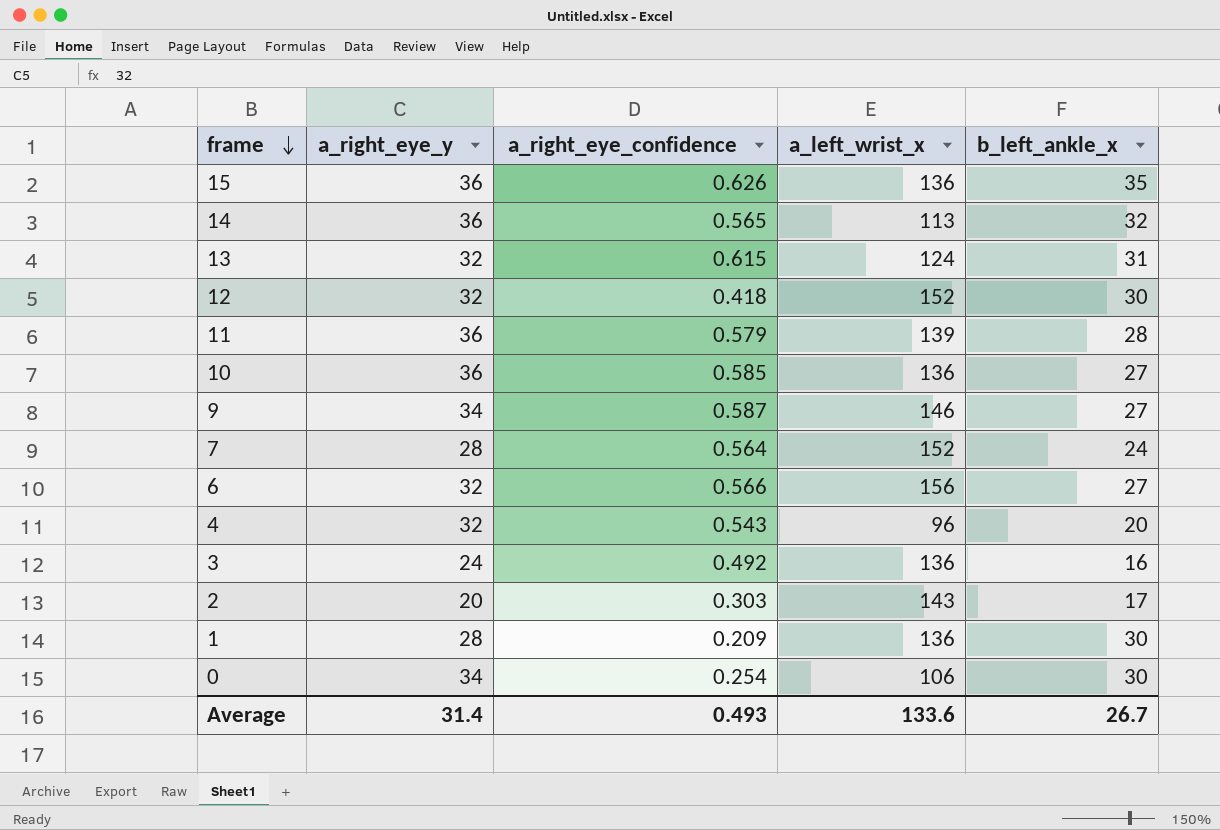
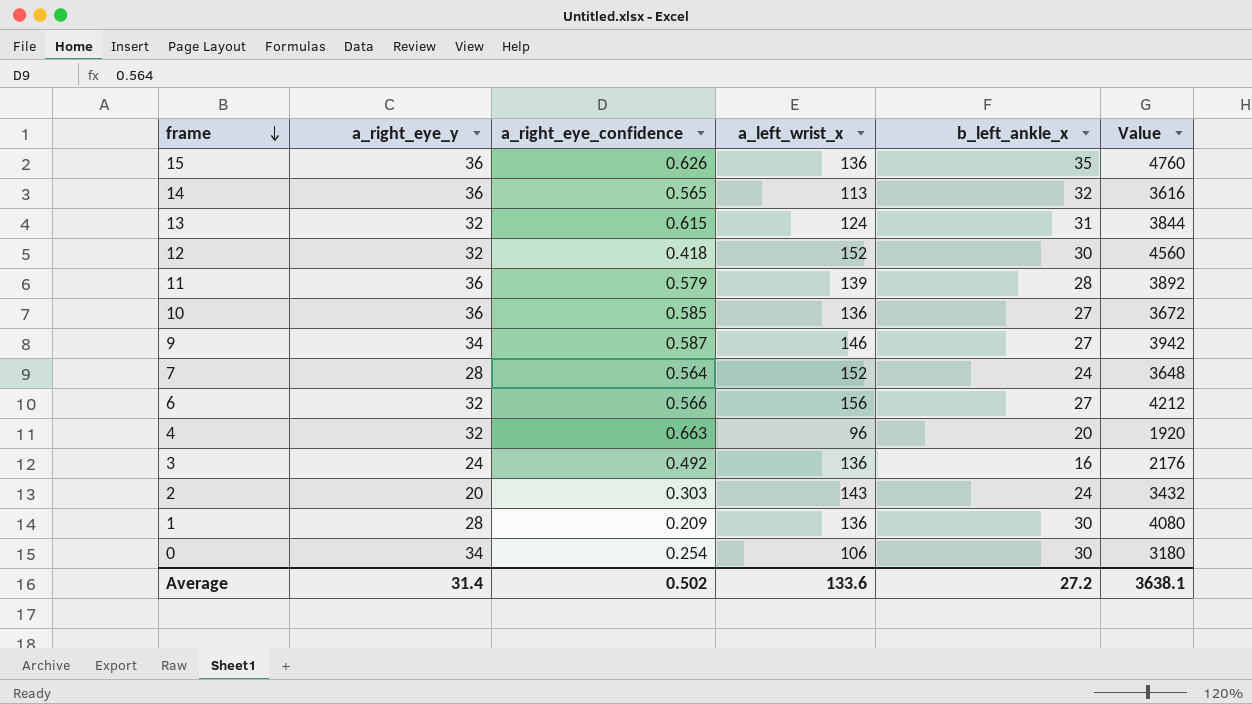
column Value | formula: none -> [a_left_wrist_x] * [b_left_ankle_x]
4 | a_right_eye_confidence: 0.543 -> 0.663
2 | b_left_ankle_x: 17 -> 24
Average | a_right_eye_confidence: 0.493 -> 0.502
Average | b_left_ankle_x: 26.7 -> 27.2

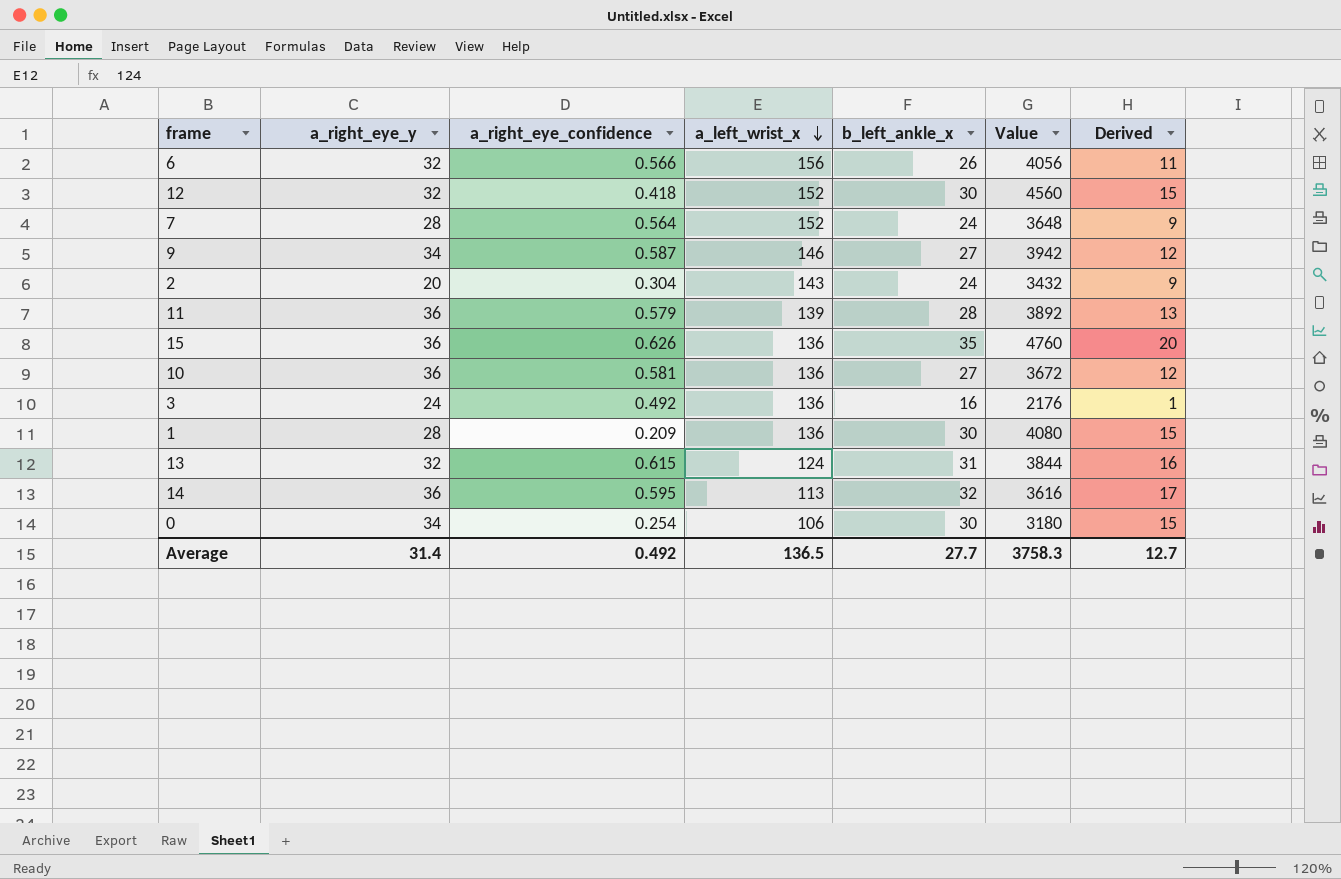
row order: frame descending -> a_left_wrist_x descending
column Derived | formula: none -> [b_left_ankle_x] - 15
row 4: 32 | 0.663 | 96 | 20 | 1920 -> none
6 | b_left_ankle_x: 27 -> 26
6 | Value: 4212 -> 4056
2 | a_right_eye_confidence: 0.303 -> 0.304
10 | a_right_eye_confidence: 0.585 -> 0.581
14 | a_right_eye_confidence: 0.565 -> 0.595
Average | a_right_eye_confidence: 0.502 -> 0.492
Average | a_left_wrist_x: 133.6 -> 136.5
Average | b_left_ankle_x: 27.2 -> 27.7
Average | Value: 3638.1 -> 3758.3

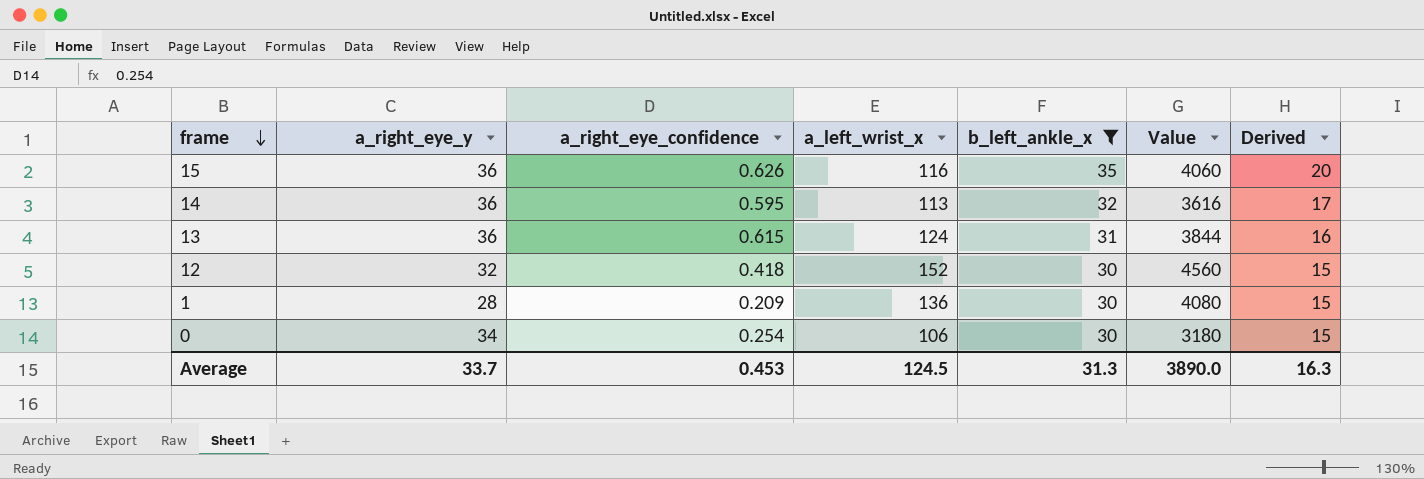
filter: none -> b_left_ankle_x >= 30
row order: a_left_wrist_x descending -> frame descending
15 | a_left_wrist_x: 136 -> 116
15 | Value: 4760 -> 4060
13 | a_right_eye_y: 32 -> 36
Average | a_right_eye_y: 31.4 -> 33.7
Average | a_right_eye_confidence: 0.492 -> 0.453
Average | a_left_wrist_x: 136.5 -> 124.5
Average | b_left_ankle_x: 27.7 -> 31.3
Average | Value: 3758.3 -> 3890.0
Average | Derived: 12.7 -> 16.3

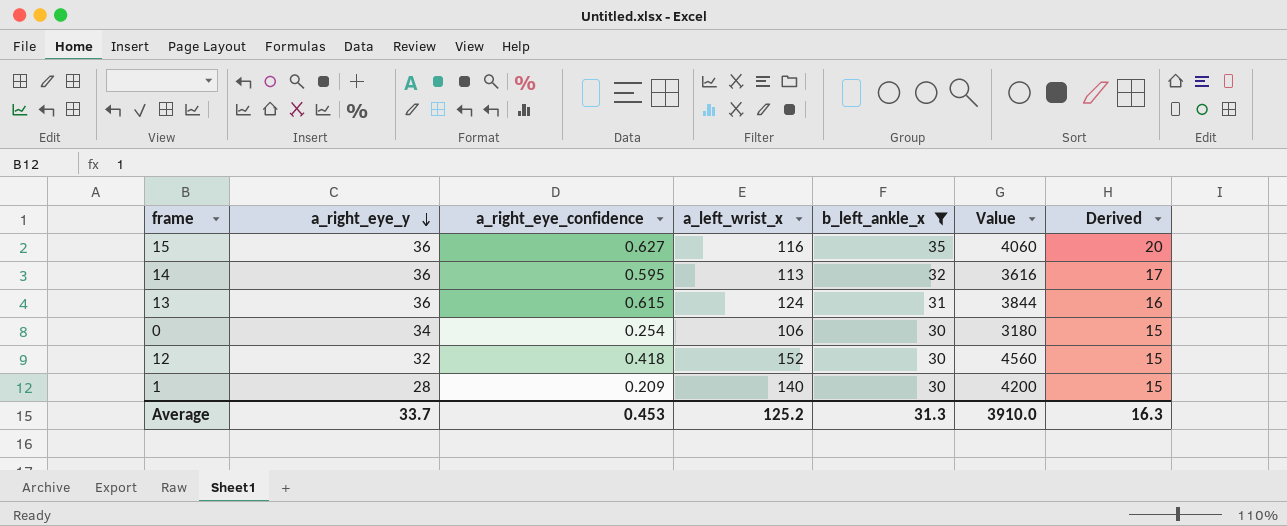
row order: frame descending -> a_right_eye_y descending
15 | a_right_eye_confidence: 0.626 -> 0.627
1 | a_left_wrist_x: 136 -> 140
1 | Value: 4080 -> 4200
Average | a_left_wrist_x: 124.5 -> 125.2
Average | Value: 3890.0 -> 3910.0

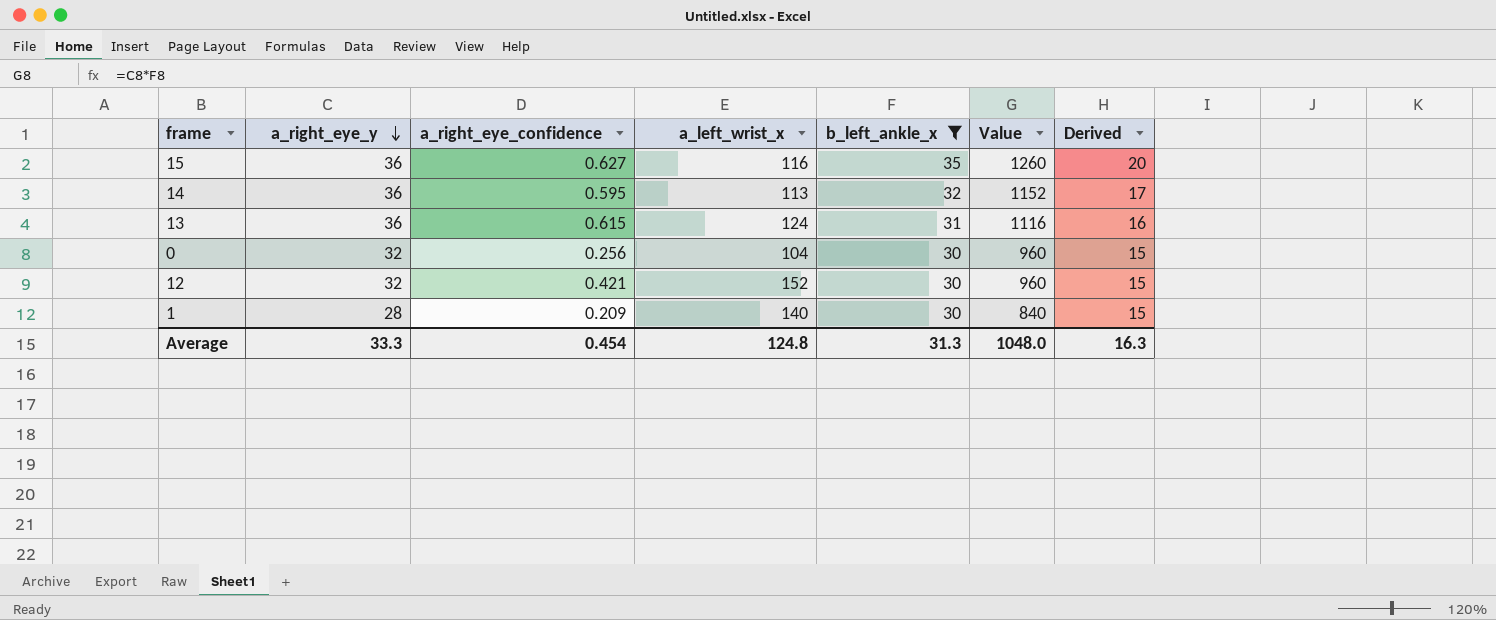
column Value | formula: [a_left_wrist_x] * [b_left_ankle_x] -> [a_right_eye_y] * [b_left_ankle_x]
0 | a_right_eye_y: 34 -> 32
0 | a_right_eye_confidence: 0.254 -> 0.256
0 | a_left_wrist_x: 106 -> 104
12 | a_right_eye_confidence: 0.418 -> 0.421
Average | a_right_eye_y: 33.7 -> 33.3
Average | a_right_eye_confidence: 0.453 -> 0.454
Average | a_left_wrist_x: 125.2 -> 124.8
Average | Value: 3910.0 -> 1048.0

